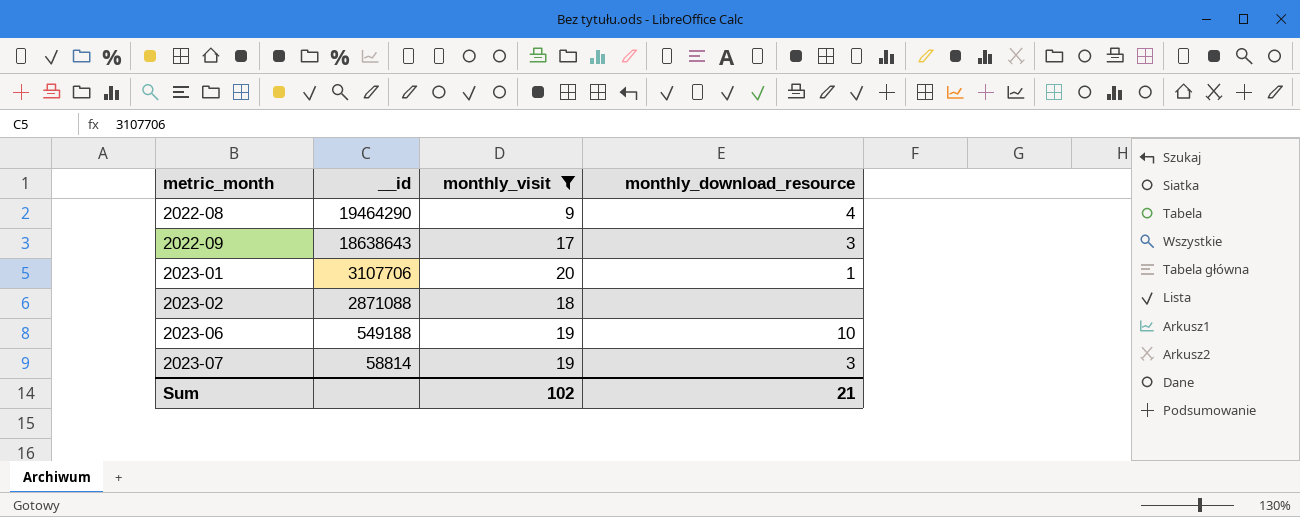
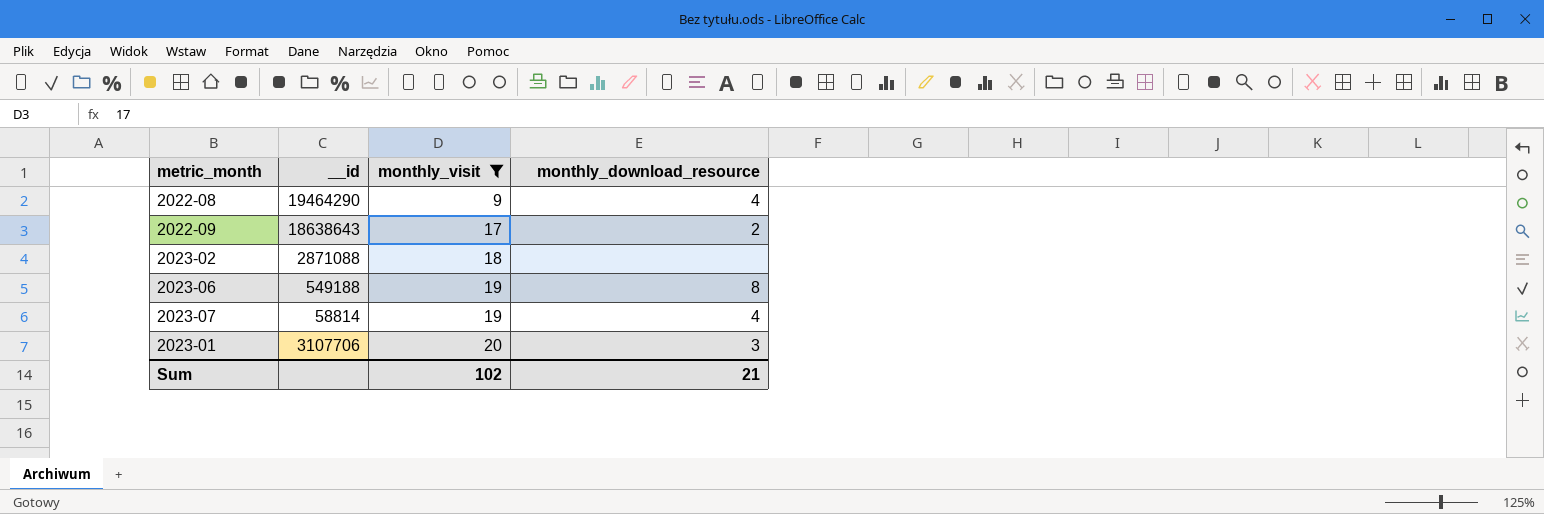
row order: metric_month ascending -> monthly_visit ascending
2022-09 | monthly_download_resource: 3 -> 2
2023-06 | monthly_download_resource: 10 -> 8
2023-07 | monthly_download_resource: 3 -> 4
2023-01 | monthly_download_resource: 1 -> 3

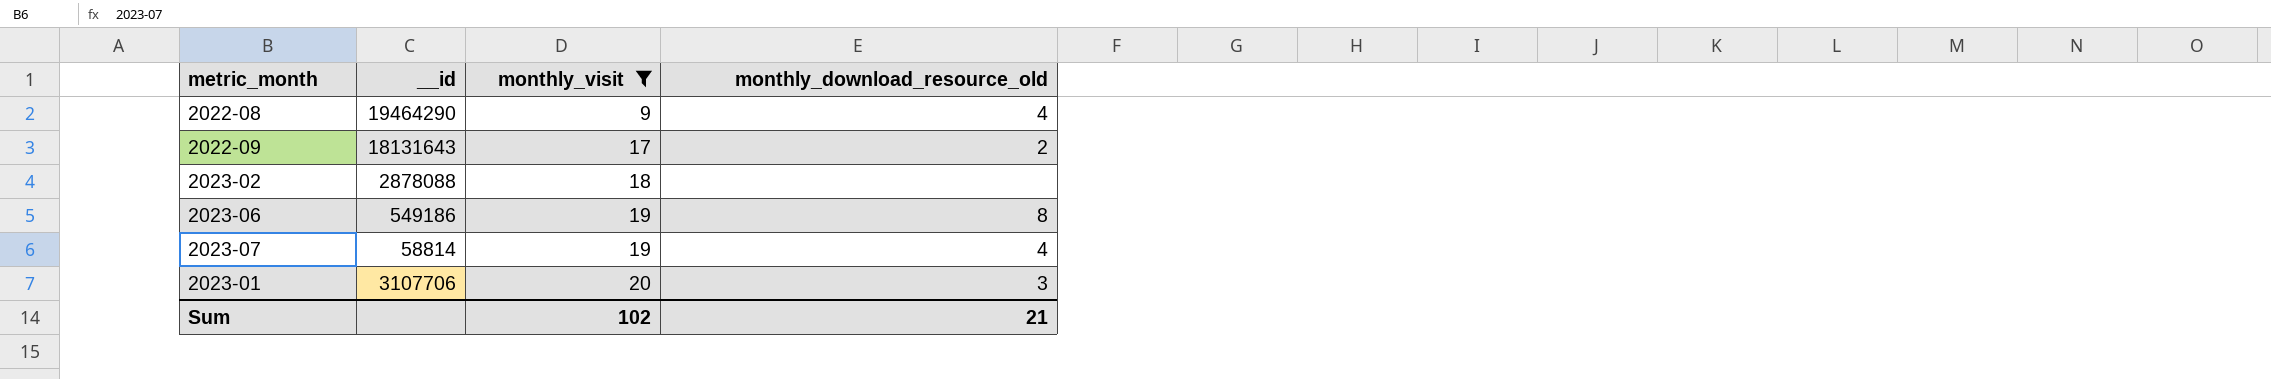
column name: monthly_download_resource -> monthly_download_resource_old
2022-09 | __id: 18638643 -> 18131643
2023-02 | __id: 2871088 -> 2878088
2023-06 | __id: 549188 -> 549186

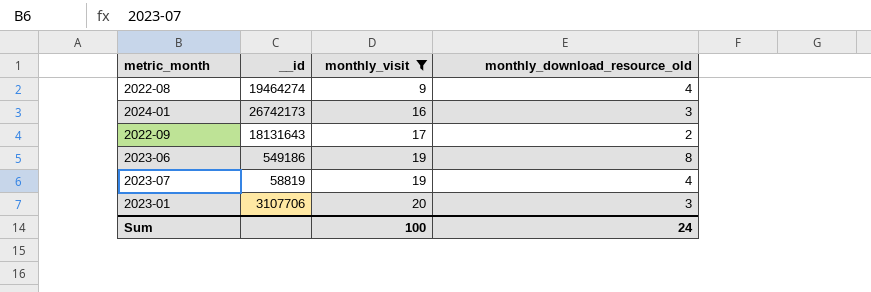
row 2023-02: 2878088 | 18 | none -> none
2022-08 | __id: 19464290 -> 19464274
row 2024-01: none -> 26742173 | 16 | 3
2023-07 | __id: 58814 -> 58819
Sum | monthly_visit: 102 -> 100
Sum | monthly_download_resource_old: 21 -> 24

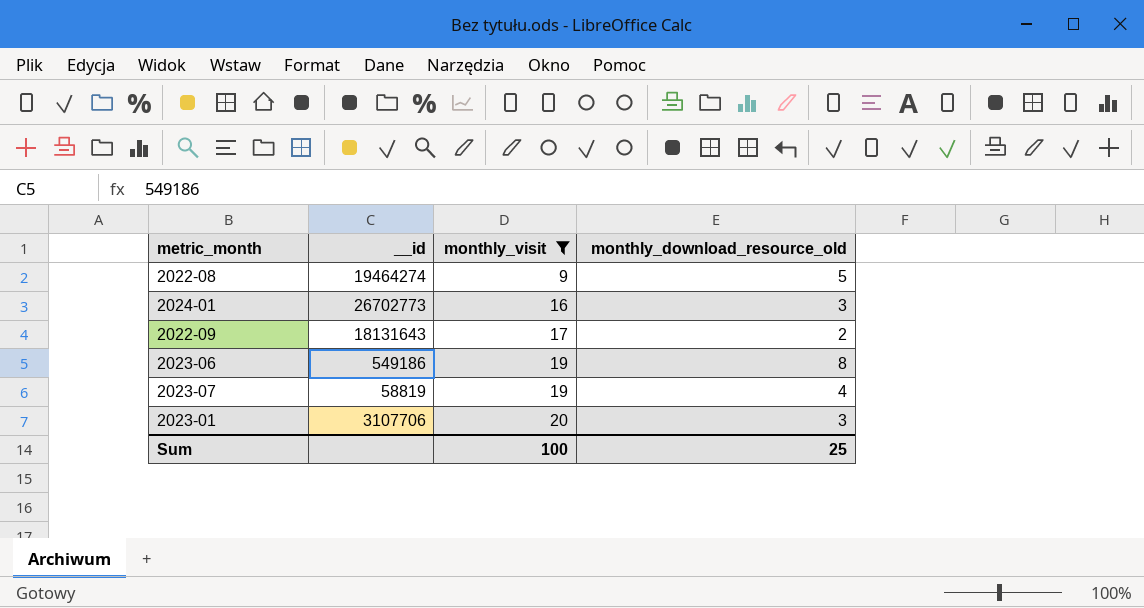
2022-08 | monthly_download_resource_old: 4 -> 5
2024-01 | __id: 26742173 -> 26702773
Sum | monthly_download_resource_old: 24 -> 25

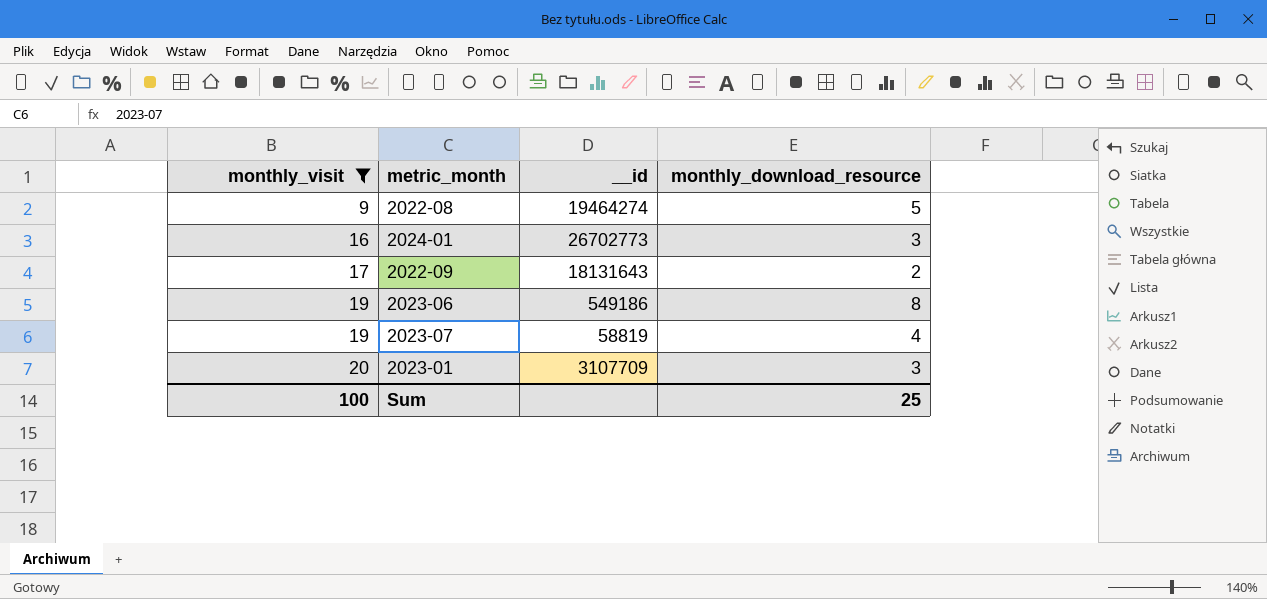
column monthly_visit | position: 3 -> 1
column name: monthly_download_resource_old -> monthly_download_resource
2023-01 | __id: 3107706 -> 3107709

